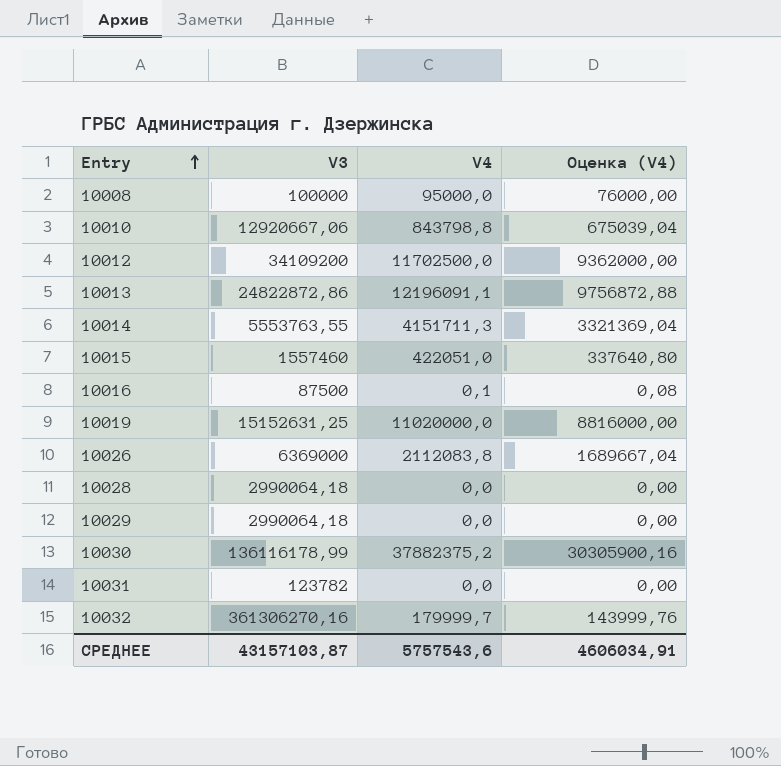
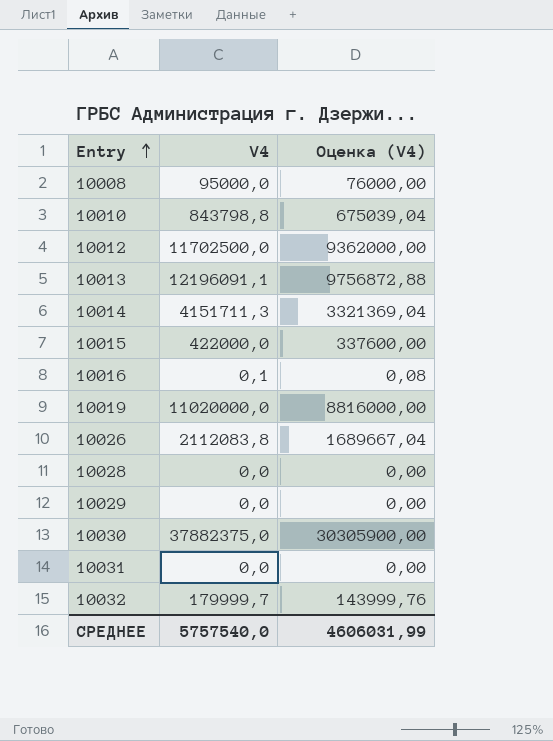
column V3 | position: 2 -> none
10015 | V4: 422051,0 -> 422000,0
10015 | Оценка (V4): 337640,80 -> 337600,00
10030 | V4: 37882375,2 -> 37882375,0
10030 | Оценка (V4): 30305900,16 -> 30305900,00
СРЕДНЕЕ | V4: 5757543,6 -> 5757540,0
СРЕДНЕЕ | Оценка (V4): 4606034,91 -> 4606031,99

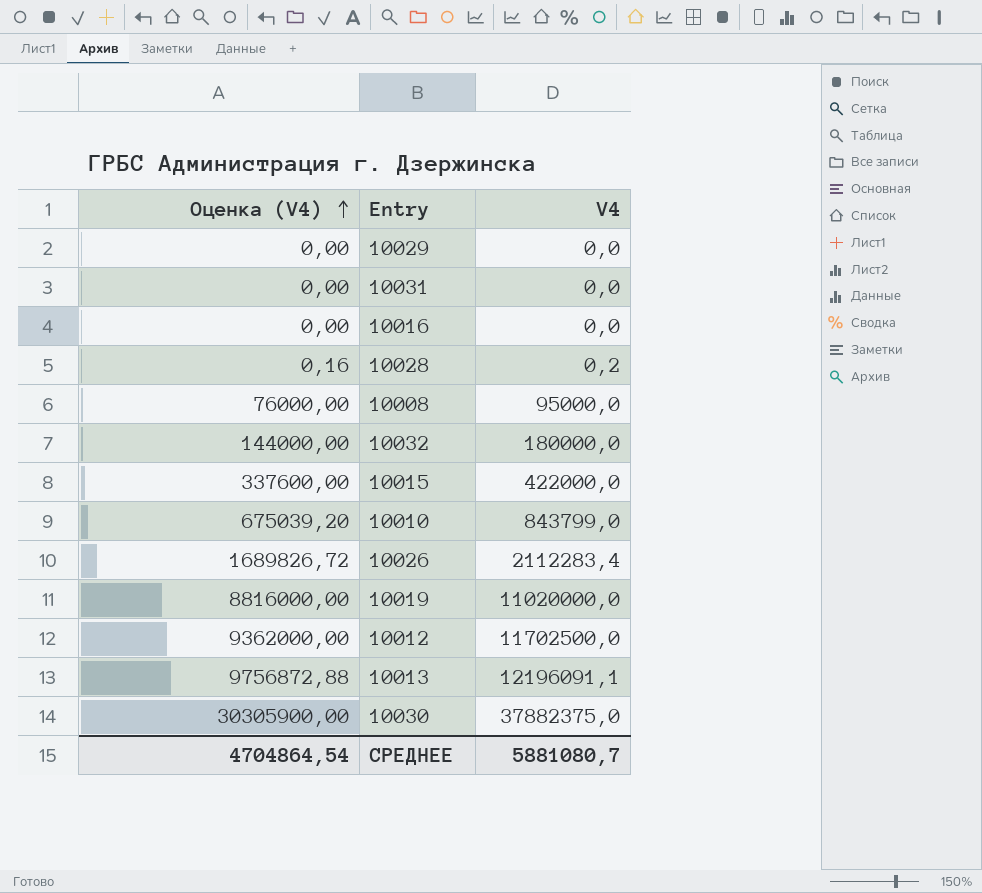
row order: Entry ascending -> Оценка (V4) ascending
column Оценка (V4) | position: 3 -> 1
row 10014: 4151711,3 | 3321369,04 -> none
10016 | Оценка (V4): 0,08 -> 0,00
10016 | V4: 0,1 -> 0,0
10028 | Оценка (V4): 0,00 -> 0,16
10028 | V4: 0,0 -> 0,2
10032 | Оценка (V4): 143999,76 -> 144000,00
10032 | V4: 179999,7 -> 180000,0
10010 | Оценка (V4): 675039,04 -> 675039,20
10010 | V4: 843798,8 -> 843799,0
10026 | Оценка (V4): 1689667,04 -> 1689826,72
10026 | V4: 2112083,8 -> 2112283,4
СРЕДНЕЕ | Оценка (V4): 4606031,99 -> 4704864,54
СРЕДНЕЕ | V4: 5757540,0 -> 5881080,7

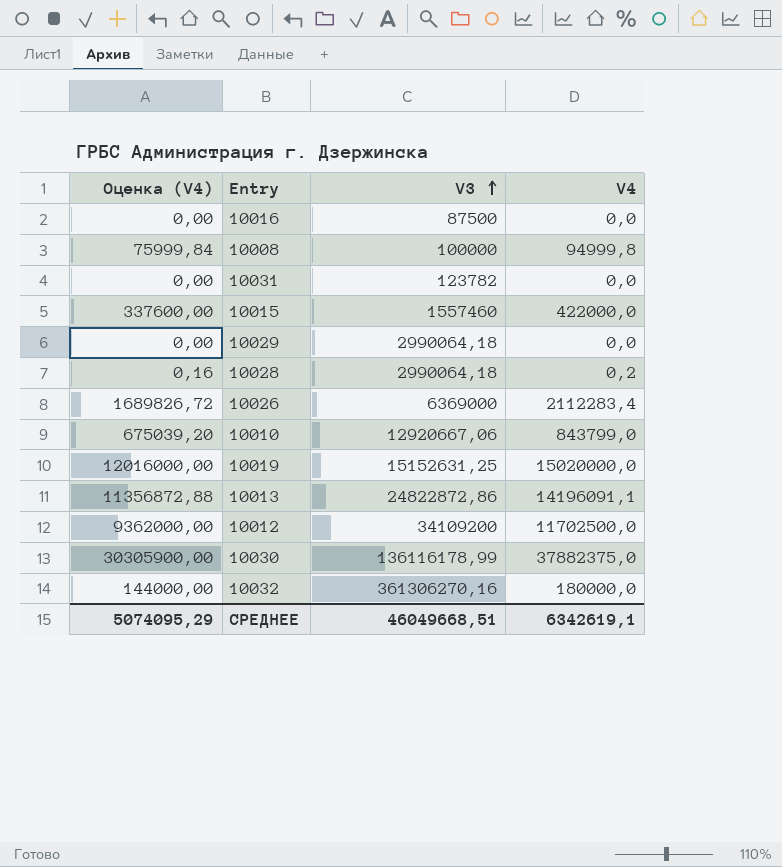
row order: Оценка (V4) ascending -> V3 ascending
column V3 | position: none -> 3
10008 | Оценка (V4): 76000,00 -> 75999,84
10008 | V4: 95000,0 -> 94999,8
10019 | Оценка (V4): 8816000,00 -> 12016000,00
10019 | V4: 11020000,0 -> 15020000,0
10013 | Оценка (V4): 9756872,88 -> 11356872,88
10013 | V4: 12196091,1 -> 14196091,1
СРЕДНЕЕ | Оценка (V4): 4704864,54 -> 5074095,29
СРЕДНЕЕ | V4: 5881080,7 -> 6342619,1

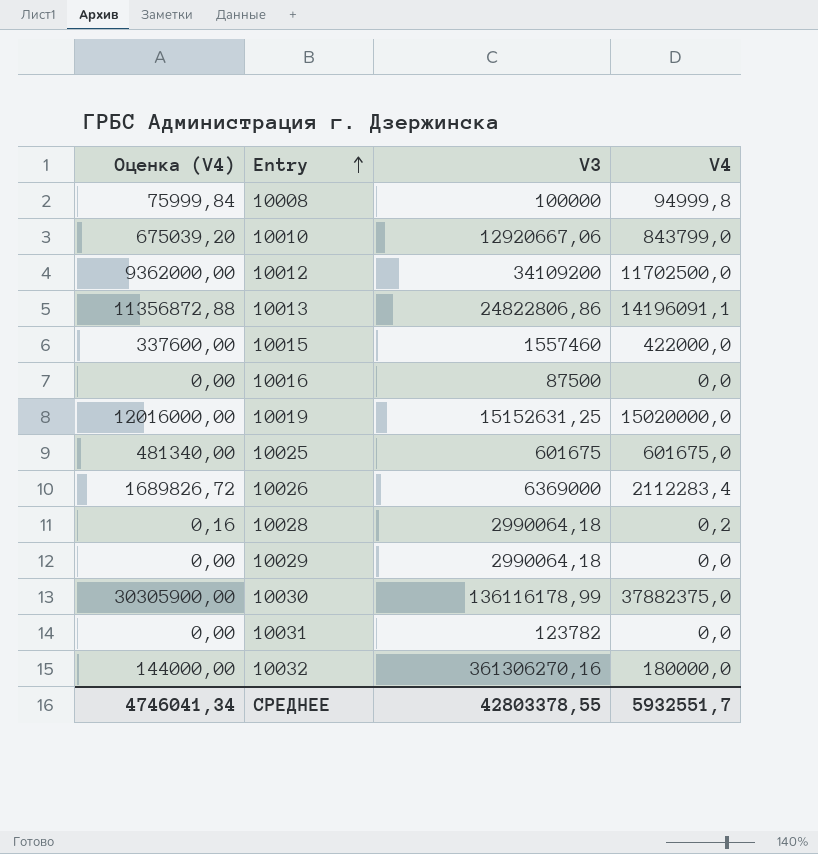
row order: V3 ascending -> Entry ascending
10013 | V3: 24822872,86 -> 24822806,86
row 10025: none -> 481340,00 | 601675 | 601675,0
СРЕДНЕЕ | Оценка (V4): 5074095,29 -> 4746041,34
СРЕДНЕЕ | V3: 46049668,51 -> 42803378,55
СРЕДНЕЕ | V4: 6342619,1 -> 5932551,7

